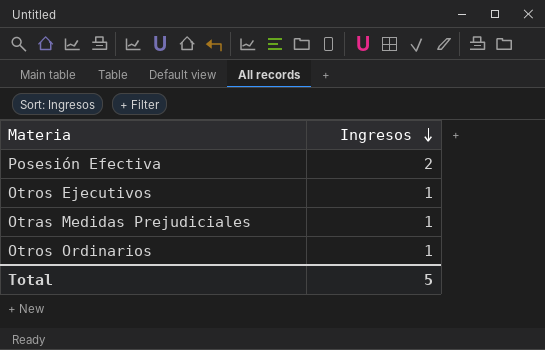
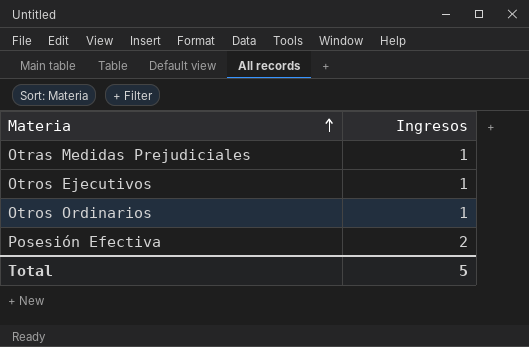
row order: Ingresos descending -> Materia ascending

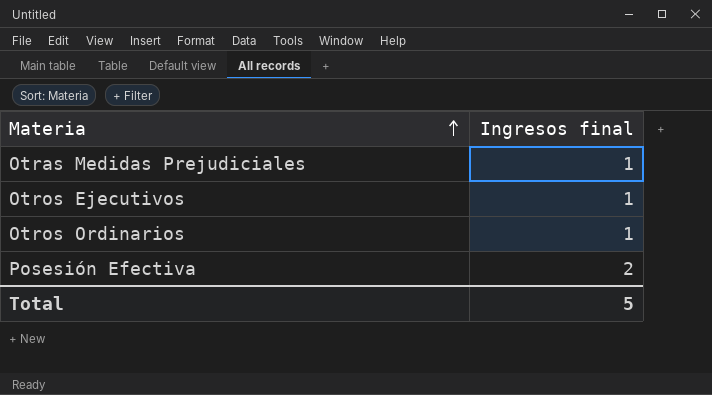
column name: Ingresos -> Ingresos final

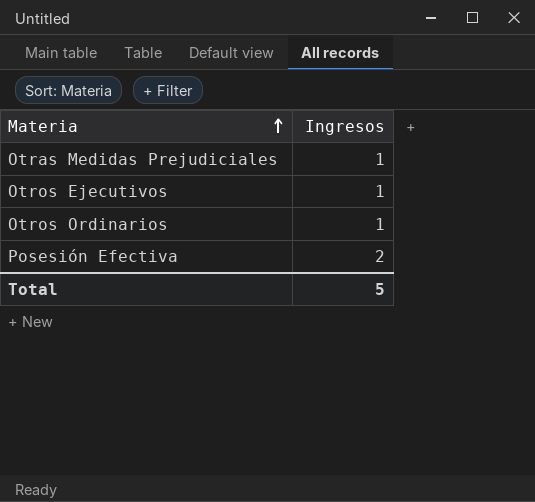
column name: Ingresos final -> Ingresos

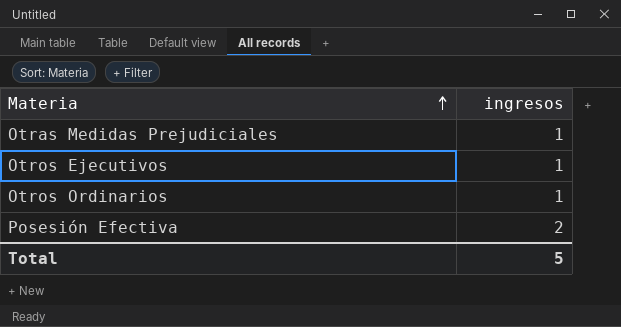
column name: Ingresos -> ingresos

